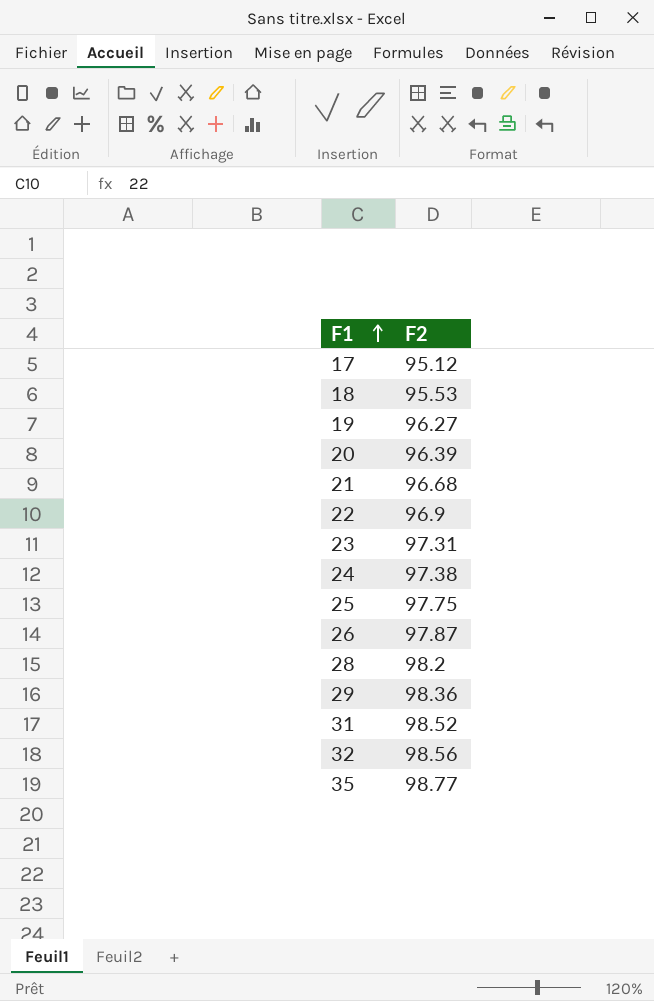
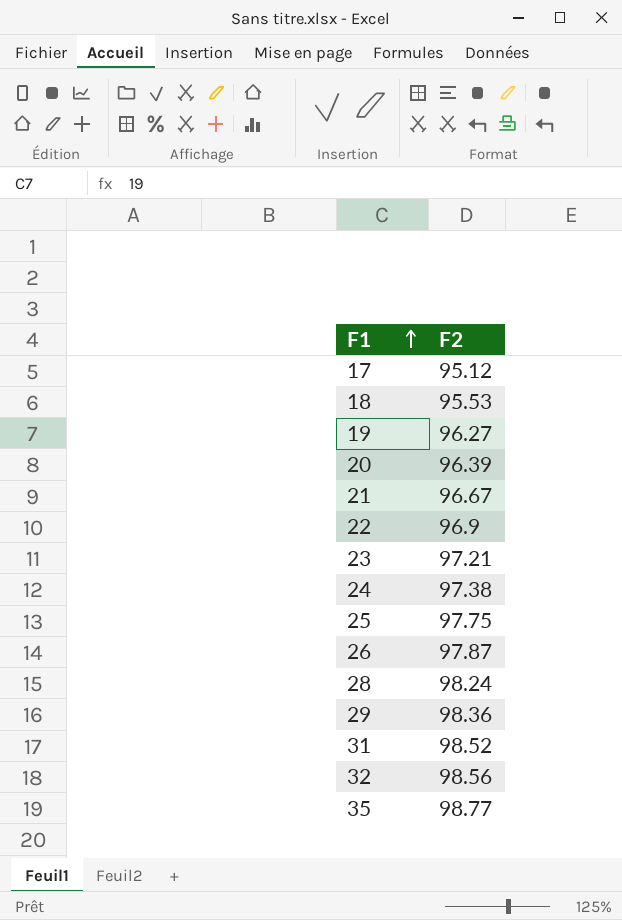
21 | F2: 96.68 -> 96.67
23 | F2: 97.31 -> 97.21
28 | F2: 98.2 -> 98.24

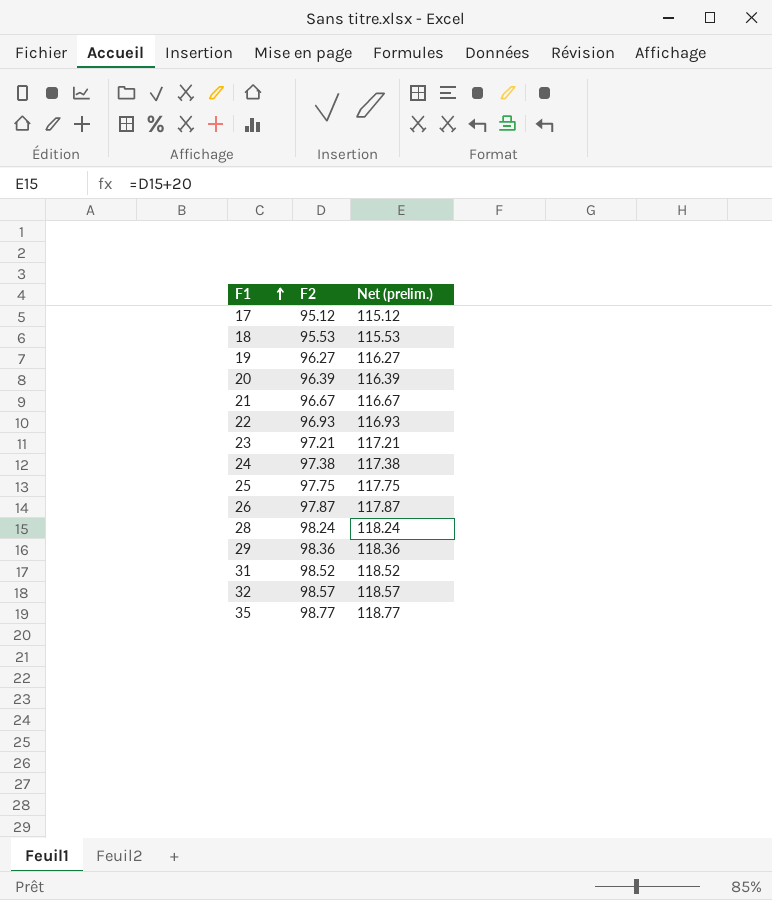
column Net (prelim.) | formula: none -> [F2] + 20
22 | F2: 96.9 -> 96.93
32 | F2: 98.56 -> 98.57

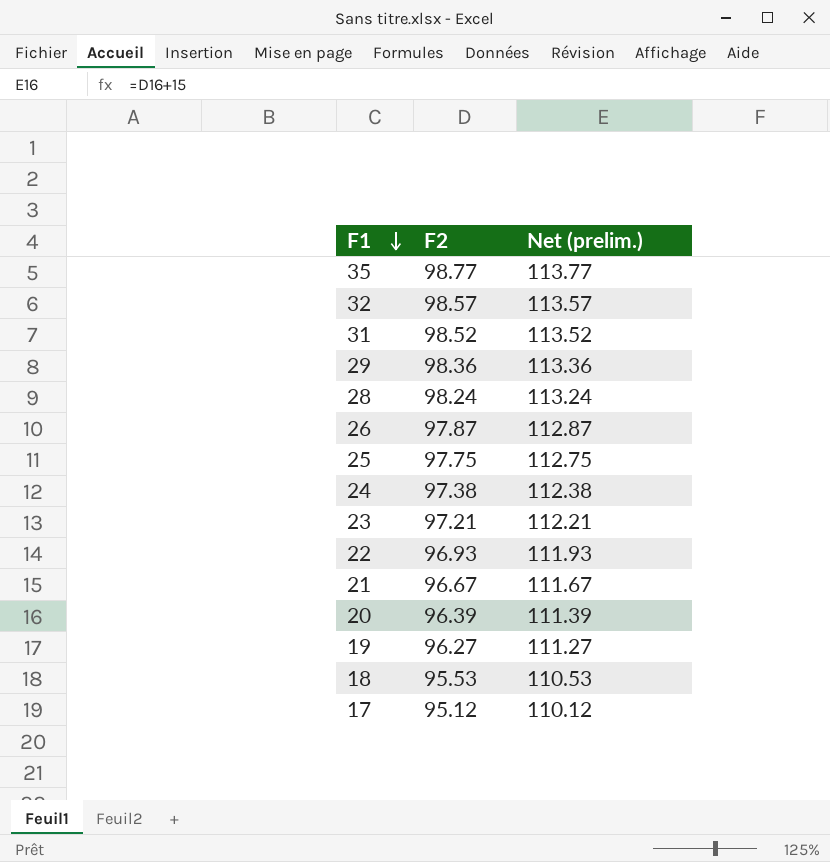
row order: F1 ascending -> F1 descending
column Net (prelim.) | formula: [F2] + 20 -> [F2] + 15

